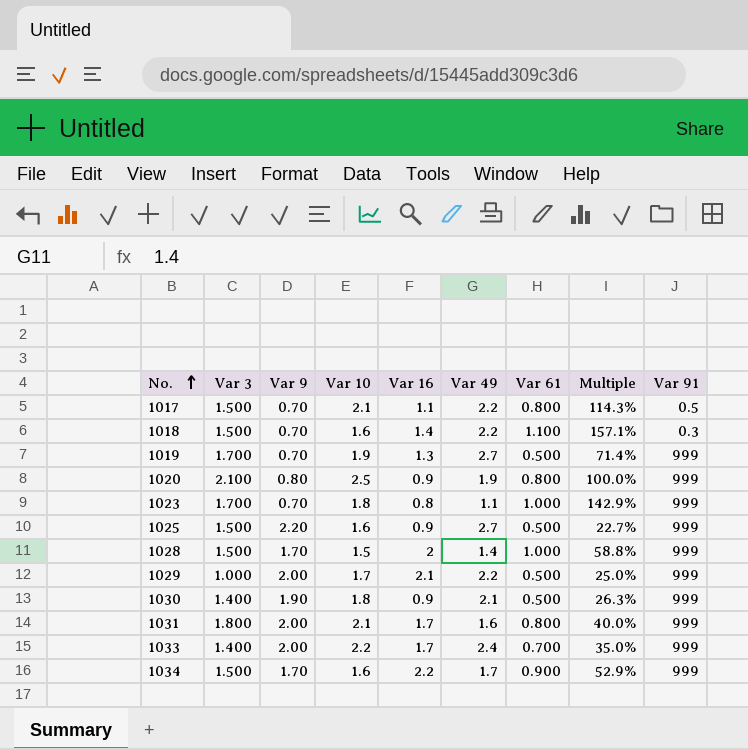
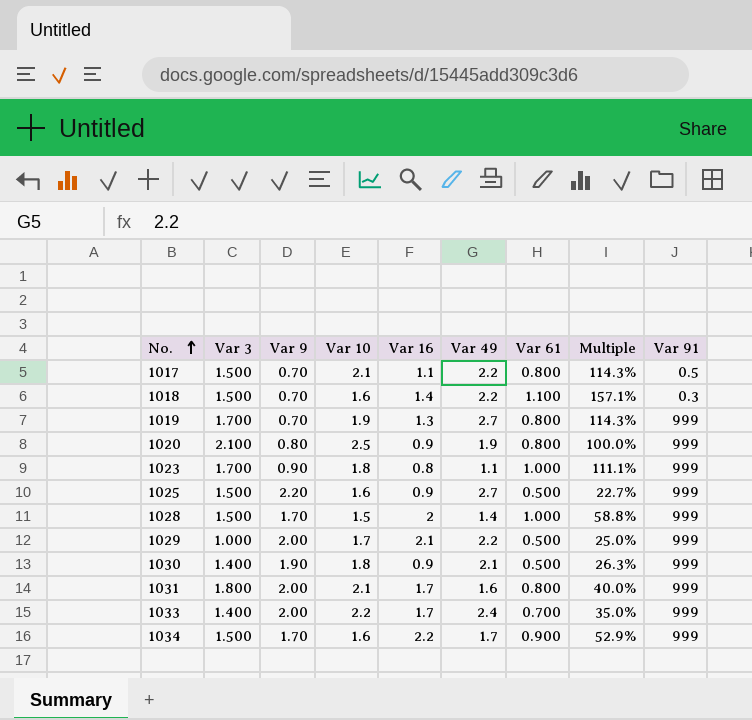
1019 | Var 61: 0.500 -> 0.800
1019 | Multiple: 71.4% -> 114.3%
1023 | Var 9: 0.70 -> 0.90
1023 | Multiple: 142.9% -> 111.1%

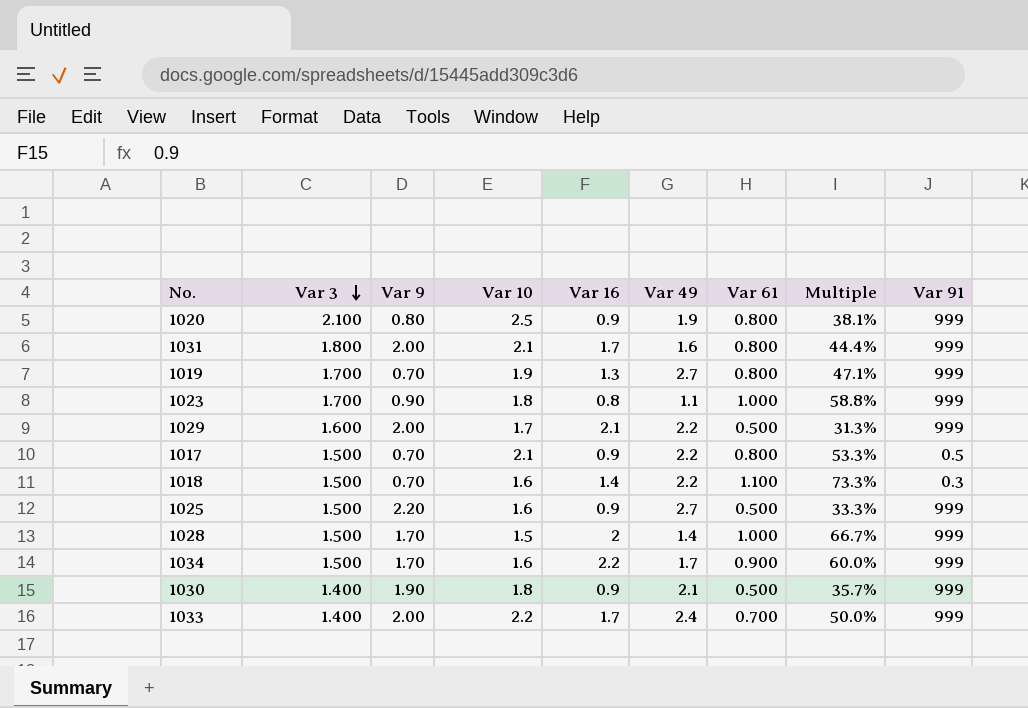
row order: No. ascending -> Var 3 descending
column Multiple | formula: [Var 61] / [Var 9] -> [Var 61] / [Var 3]
1029 | Var 3: 1.000 -> 1.600
1017 | Var 16: 1.1 -> 0.9

